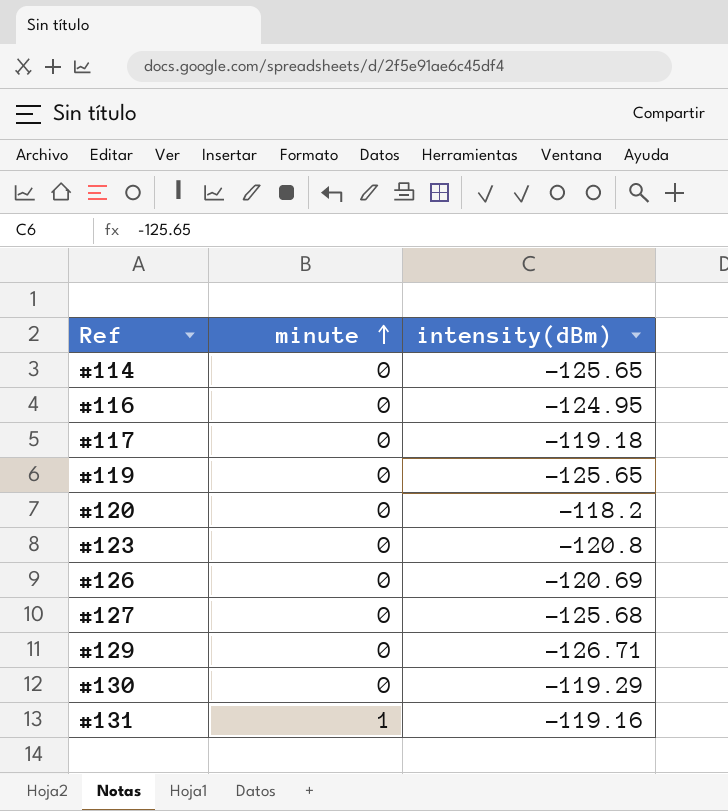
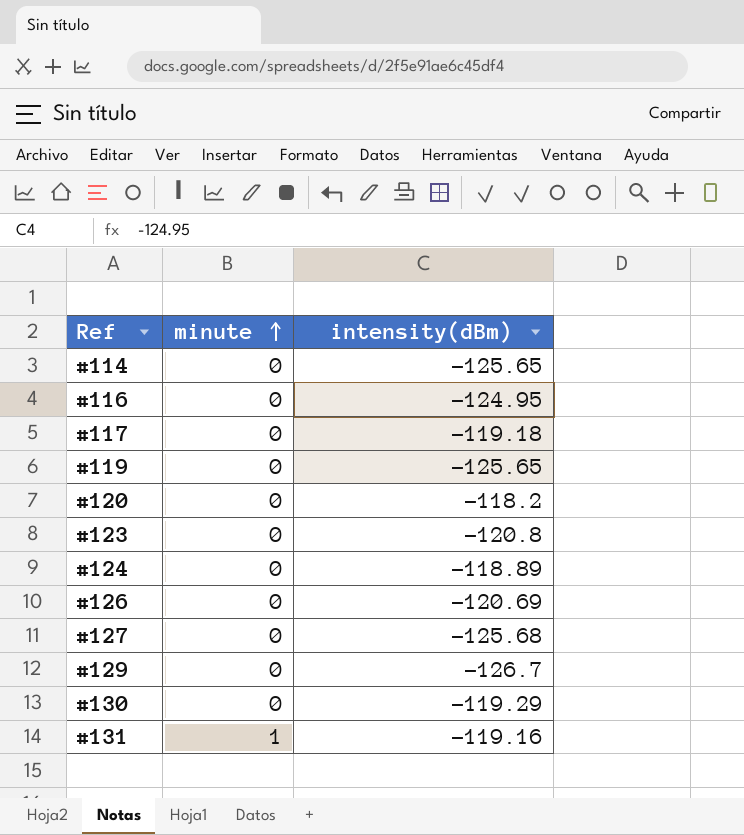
row #124: none -> 0 | -118.89
#129 | intensity(dBm): -126.71 -> -126.7

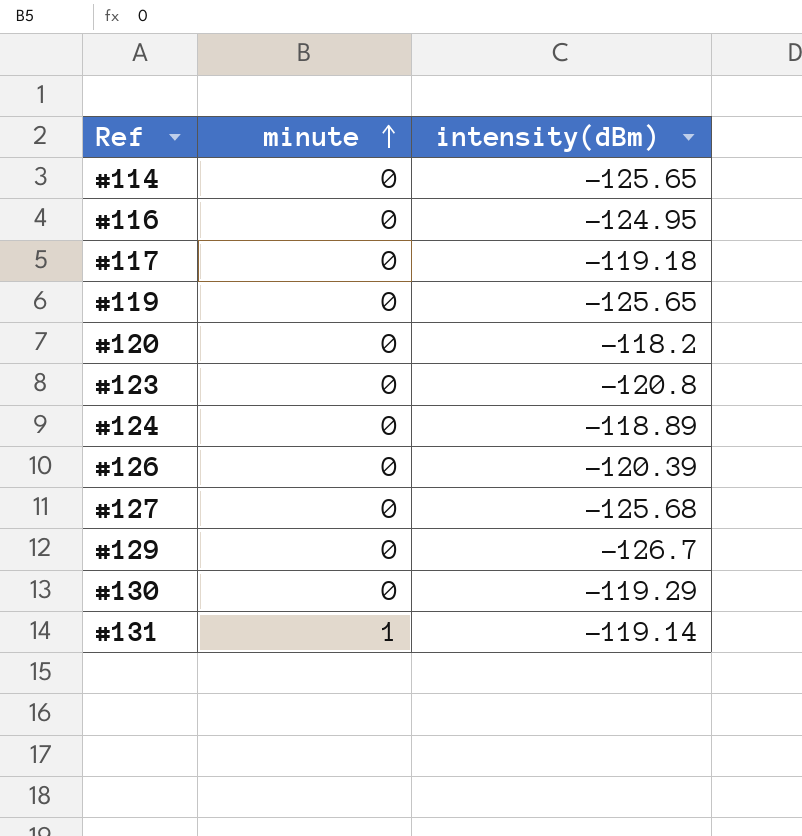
#126 | intensity(dBm): -120.69 -> -120.39
#131 | intensity(dBm): -119.16 -> -119.14

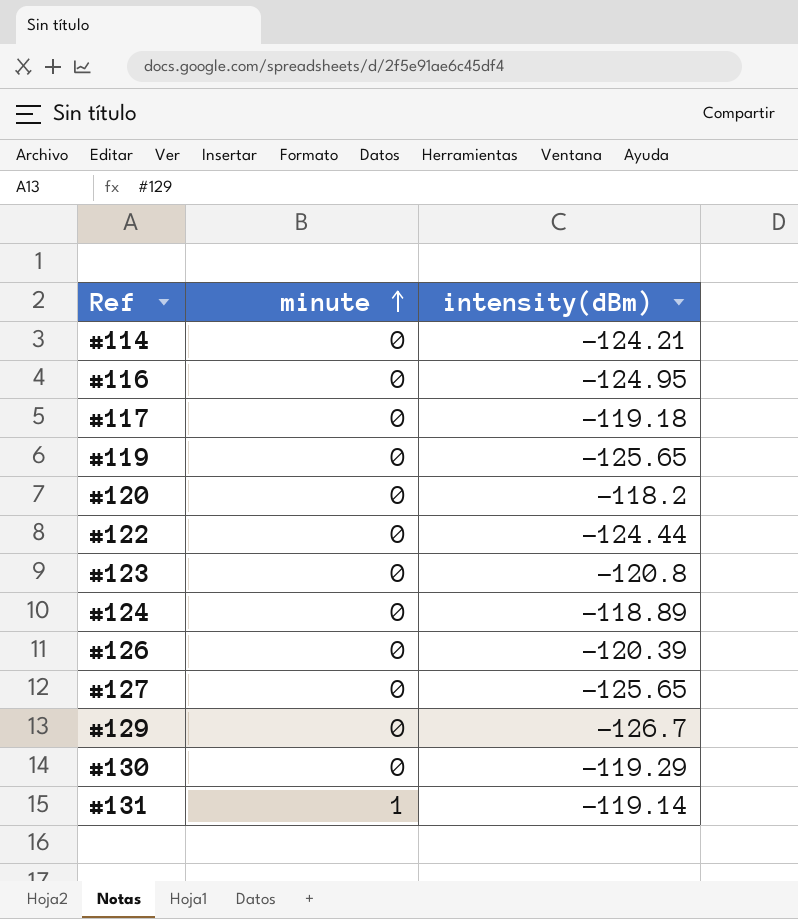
#114 | intensity(dBm): -125.65 -> -124.21
row #122: none -> 0 | -124.44
#127 | intensity(dBm): -125.68 -> -125.65

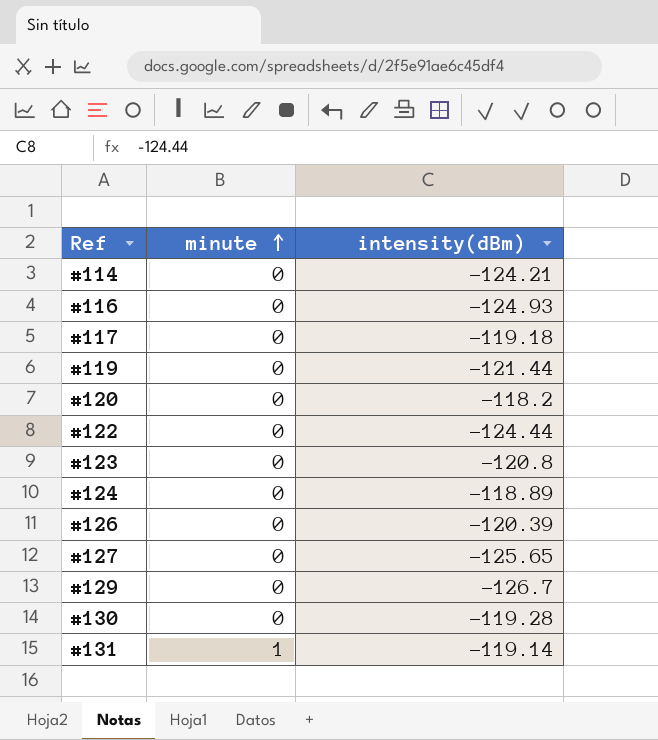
#116 | intensity(dBm): -124.95 -> -124.93
#119 | intensity(dBm): -125.65 -> -121.44
#130 | intensity(dBm): -119.29 -> -119.28

